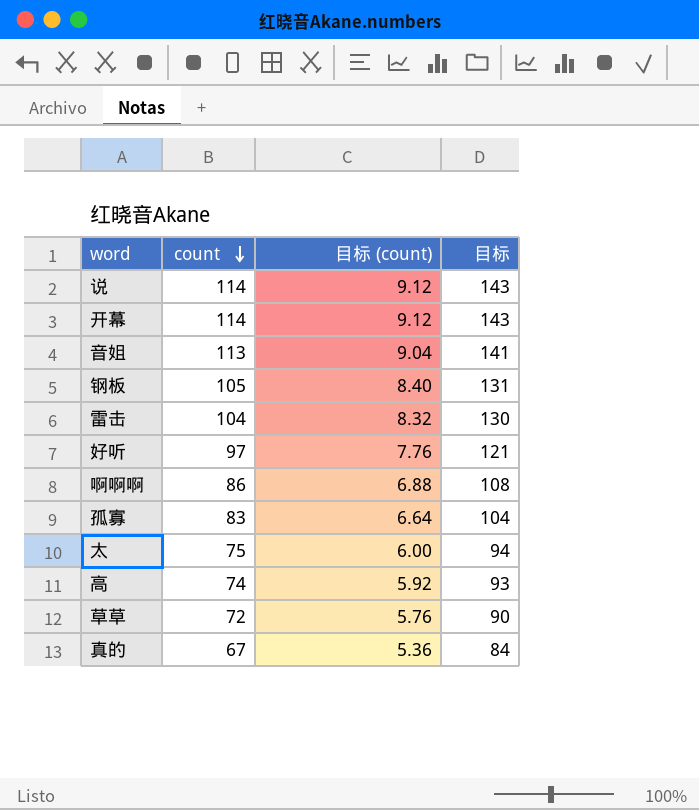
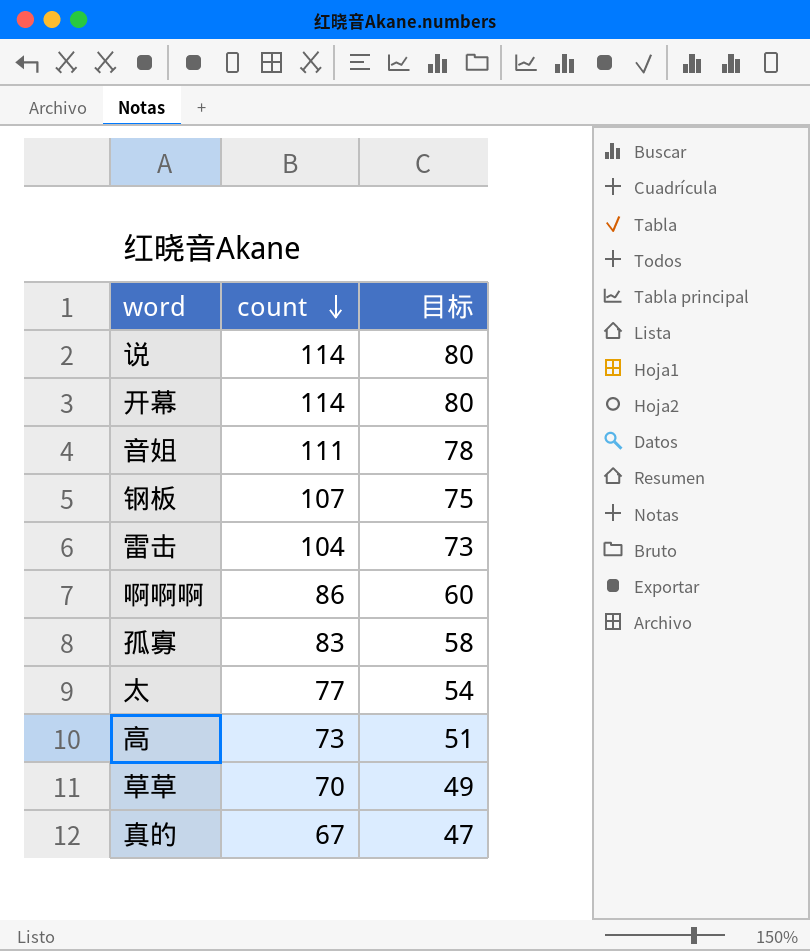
column 目标 (count) | formula: [count] * 0.08 -> none
column 目标 | formula: [count] * 1.25 -> [count] * 0.7
row 好听: 97 | 7.76 | 121 -> none
音姐 | count: 113 -> 111
钢板 | count: 105 -> 107
太 | count: 75 -> 77
高 | count: 74 -> 73
草草 | count: 72 -> 70

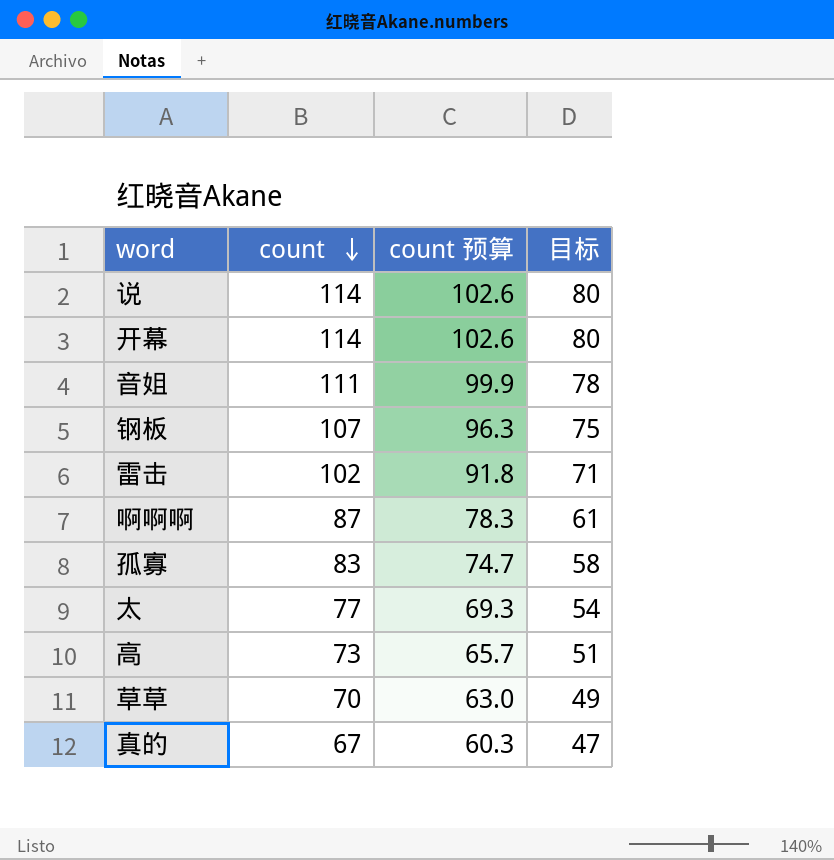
column count 预算 | formula: none -> [count] * 0.9
雷击 | count: 104 -> 102
雷击 | 目标: 73 -> 71
啊啊啊 | count: 86 -> 87
啊啊啊 | 目标: 60 -> 61

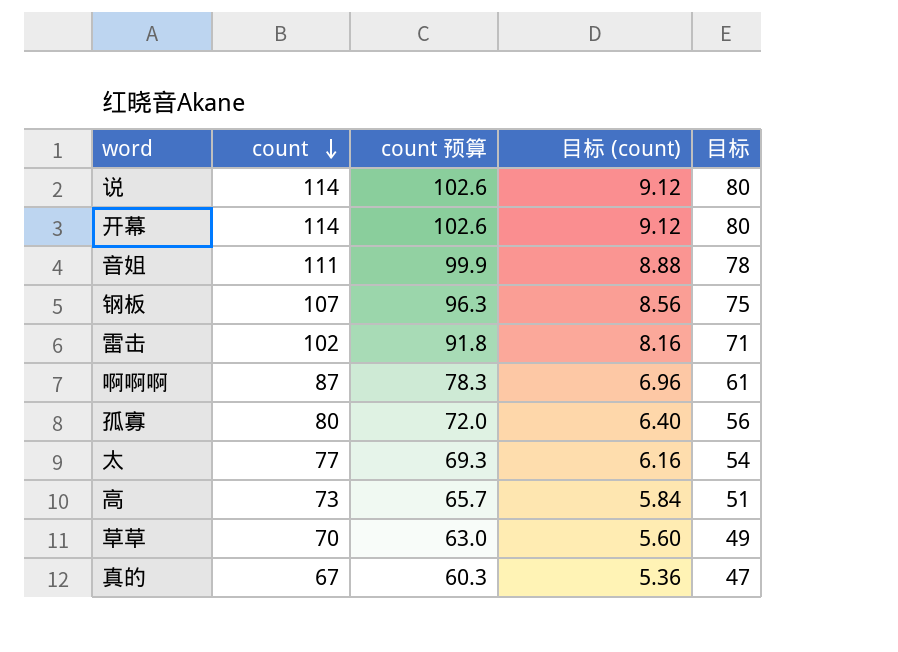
column 目标 (count) | formula: none -> [count] * 0.08
孤寡 | count: 83 -> 80
孤寡 | count 预算: 74.7 -> 72.0
孤寡 | 目标: 58 -> 56

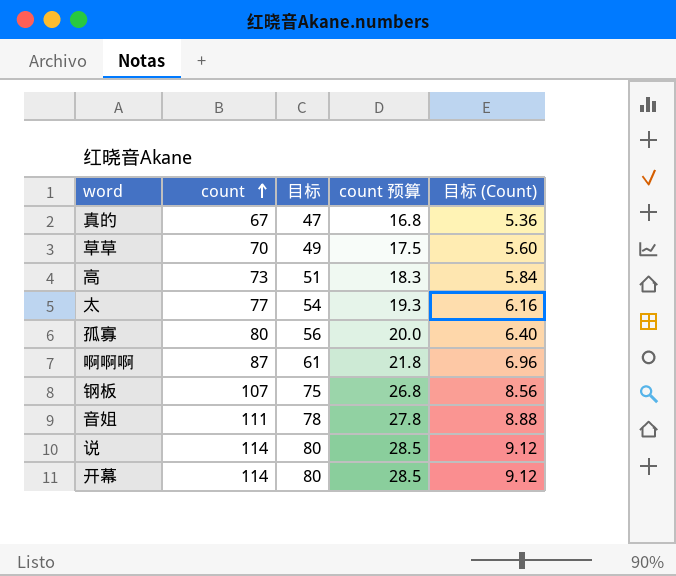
row order: count descending -> count ascending
column 目标 | position: 5 -> 3
column count 预算 | formula: [count] * 0.9 -> [count] * 0.25
column name: 目标 (count) -> 目标 (Count)
row 雷击: 102 | 91.8 | 8.16 | 71 -> none

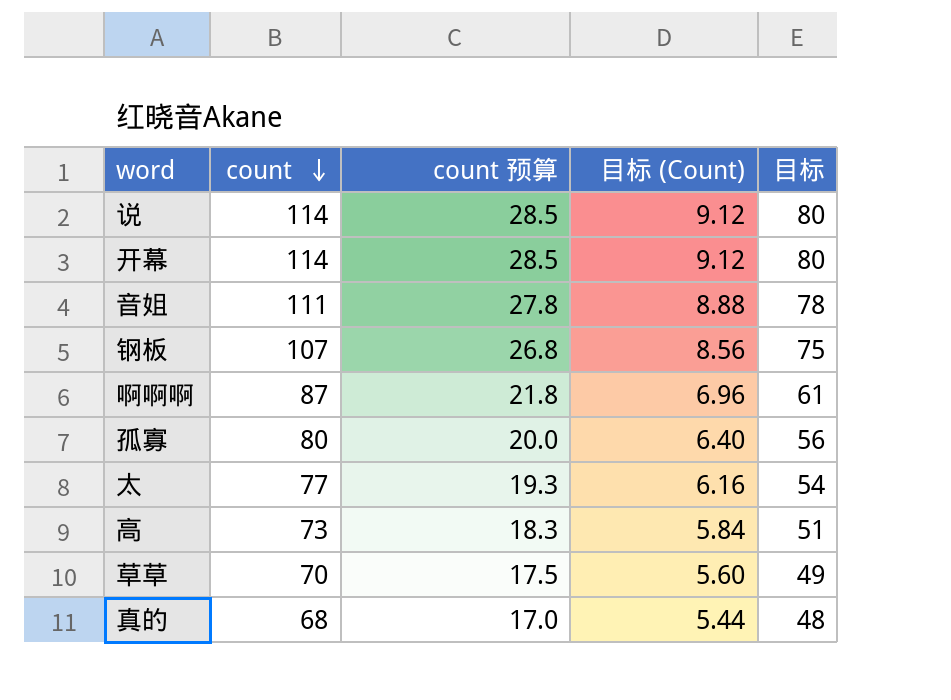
row order: count ascending -> count descending
column 目标 | position: 3 -> 5
真的 | count: 67 -> 68
真的 | count 预算: 16.8 -> 17.0
真的 | 目标 (Count): 5.36 -> 5.44
真的 | 目标: 47 -> 48

